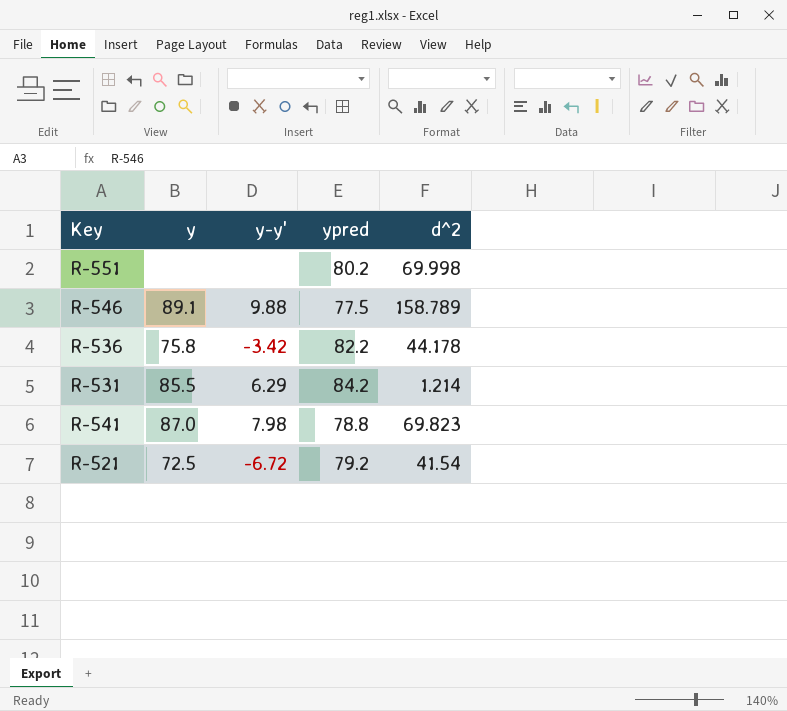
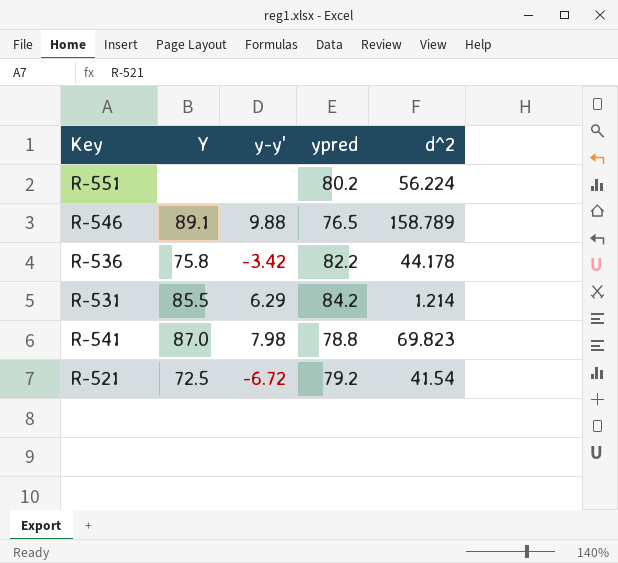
column name: y -> Y
R-551 | d^2: 69.998 -> 56.224
R-546 | ypred: 77.5 -> 76.5

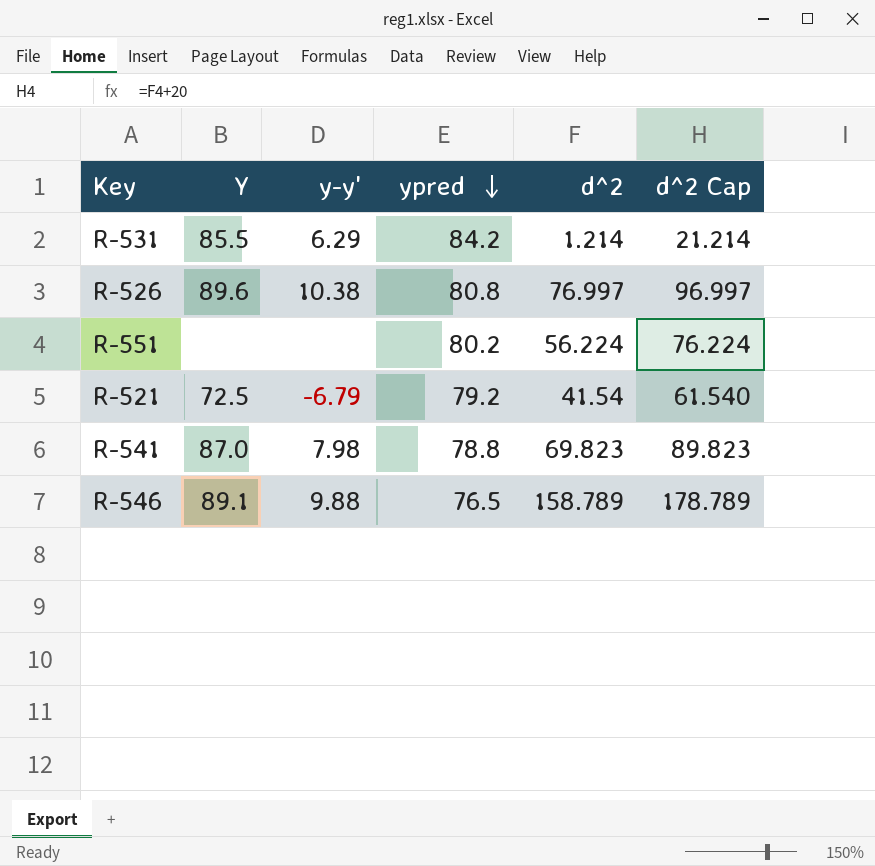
row order: none -> ypred descending
column d^2 Cap | formula: none -> [d^2] + 20
row R-536: 75.8 | -3.42 | 82.2 | 44.178 -> none
row R-526: none -> 89.6 | 10.38 | 80.8 | 76.997 | 96.997
R-521 | y-y': -6.72 -> -6.79

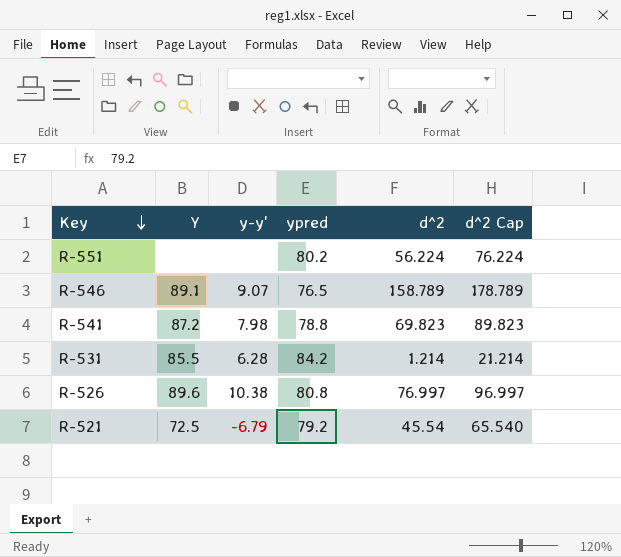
row order: ypred descending -> Key descending
R-546 | y-y': 9.88 -> 9.07
R-541 | Y: 87.0 -> 87.2
R-531 | y-y': 6.29 -> 6.28
R-521 | d^2: 41.54 -> 45.54
R-521 | d^2 Cap: 61.540 -> 65.540

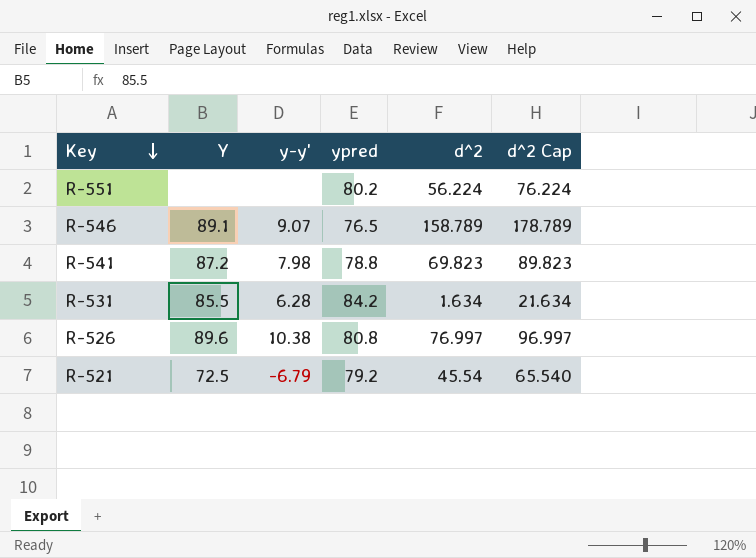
R-531 | d^2: 1.214 -> 1.634
R-531 | d^2 Cap: 21.214 -> 21.634

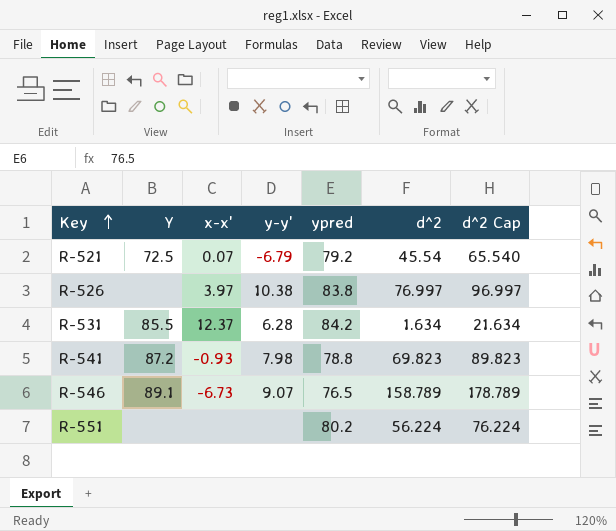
row order: Key descending -> Key ascending
column x-x' | position: none -> 3
R-526 | Y: 89.6 -> none
R-526 | ypred: 80.8 -> 83.8

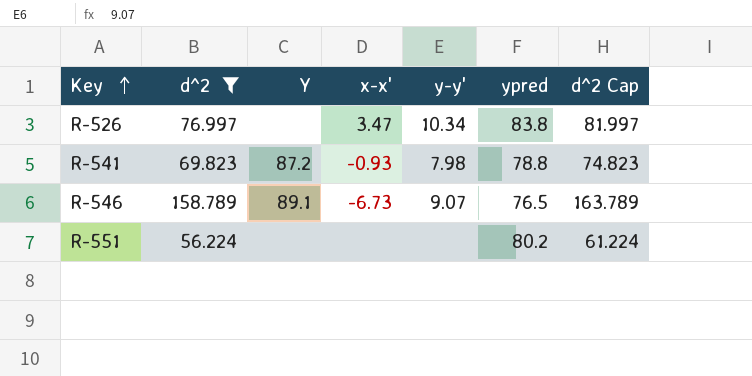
filter: none -> d^2 >= 56.224
column d^2 | position: 6 -> 2
column d^2 Cap | formula: [d^2] + 20 -> [d^2] + 5
R-526 | x-x': 3.97 -> 3.47
R-526 | y-y': 10.38 -> 10.34

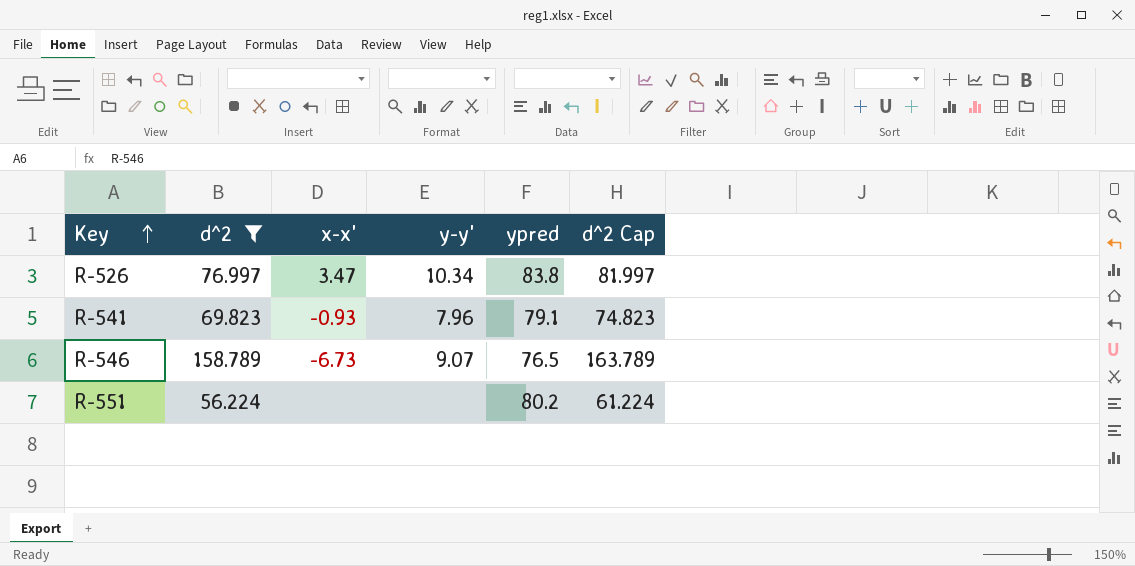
column Y | position: 3 -> none
R-541 | y-y': 7.98 -> 7.96
R-541 | ypred: 78.8 -> 79.1

